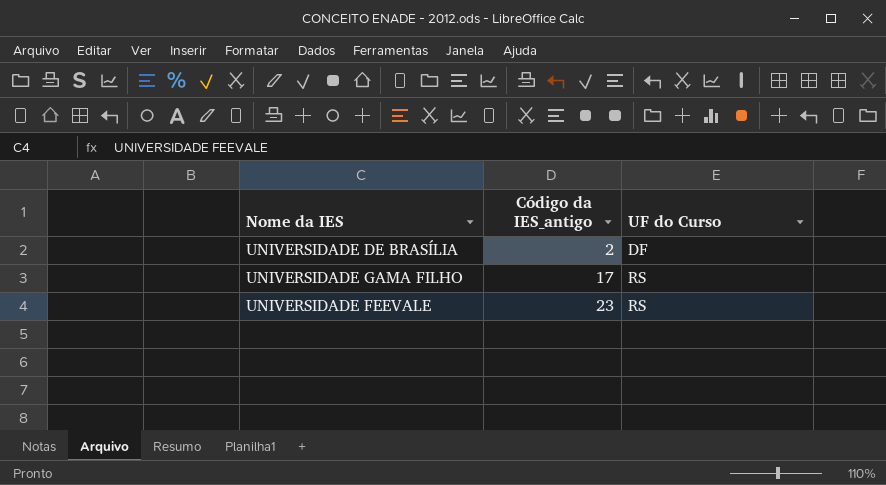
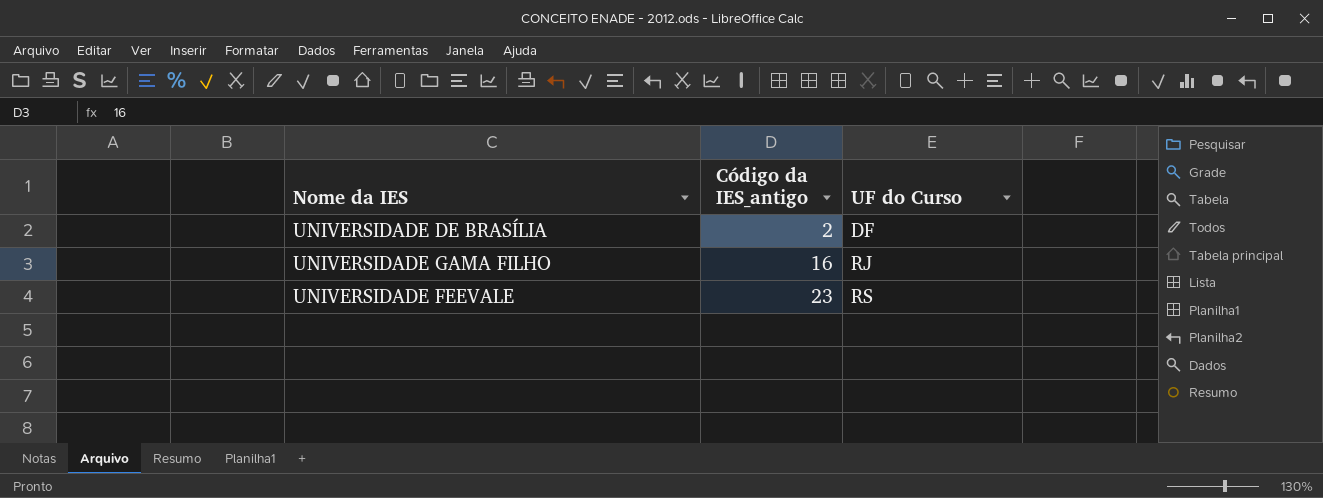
UNIVERSIDADE GAMA FILHO | Código da IES_antigo: 17 -> 16
UNIVERSIDADE GAMA FILHO | UF do Curso: RS -> RJ

